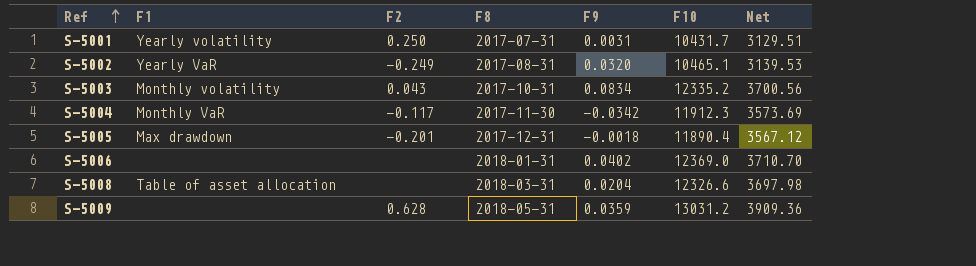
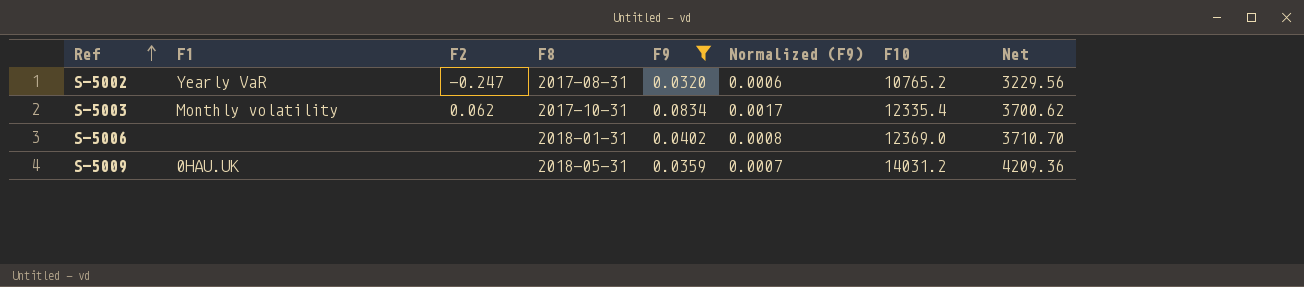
filter: none -> F9 >= 0.0320
column Normalized (F9) | formula: none -> [F9] * 0.02
S-5002 | F2: -0.249 -> -0.247
S-5002 | F10: 10465.1 -> 10765.2
S-5002 | Net: 3139.53 -> 3229.56
S-5003 | F2: 0.043 -> 0.062
S-5003 | F10: 12335.2 -> 12335.4
S-5003 | Net: 3700.56 -> 3700.62
S-5009 | F1: none -> 0HAU.UK
S-5009 | F2: 0.628 -> none
S-5009 | F10: 13031.2 -> 14031.2
S-5009 | Net: 3909.36 -> 4209.36

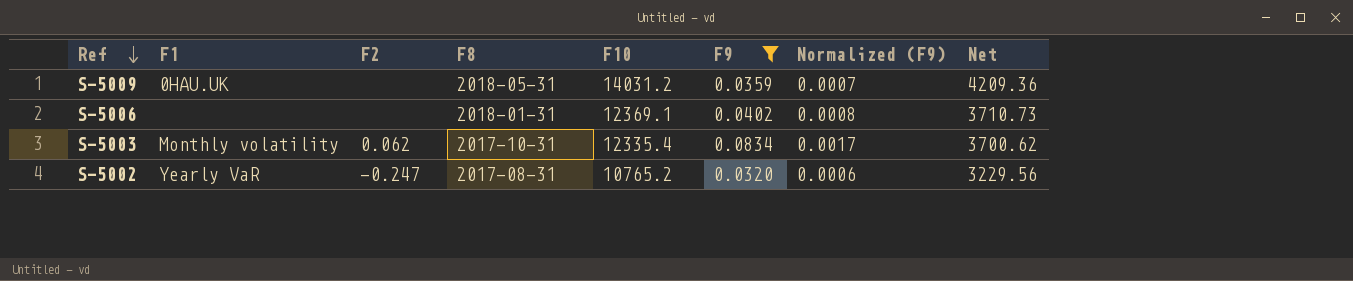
row order: Ref ascending -> Ref descending
column F10 | position: 7 -> 5
S-5006 | F10: 12369.0 -> 12369.1
S-5006 | Net: 3710.70 -> 3710.73

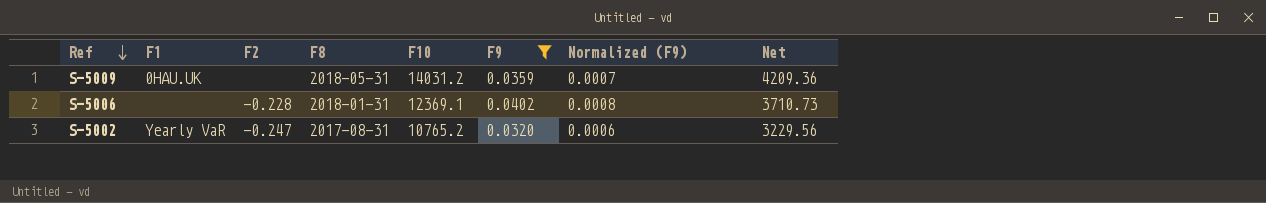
row S-5003: Monthly volatility | 0.062 | 2017-10-31 | 12335.4 | 0.0834 | 0.0017 | 3700.62 -> none
S-5006 | F2: none -> -0.228

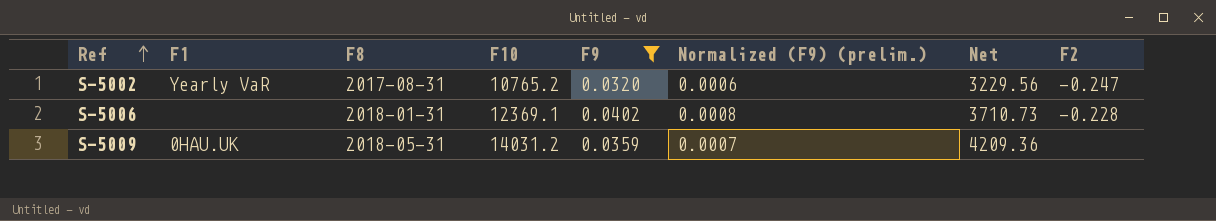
row order: Ref descending -> Ref ascending
column name: Normalized (F9) -> Normalized (F9) (prelim.)
column F2 | position: 3 -> 8

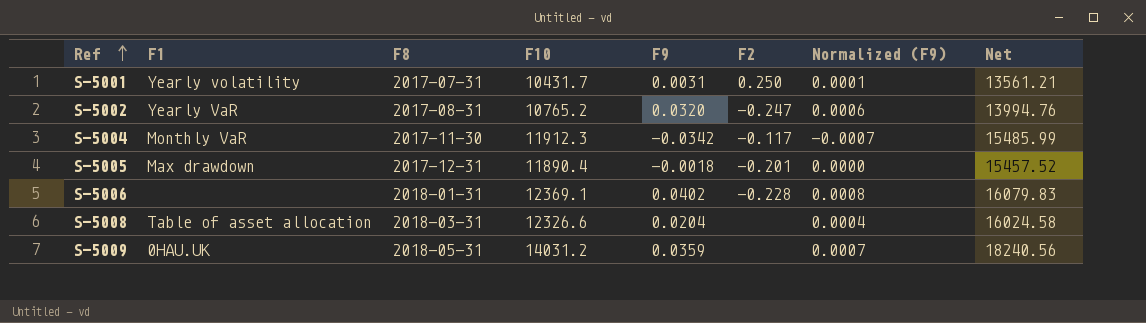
filter: F9 >= 0.0320 -> none
column F2 | position: 8 -> 6
column name: Normalized (F9) (prelim.) -> Normalized (F9)
column Net | formula: [F10] * 0.3 -> [F10] * 1.3

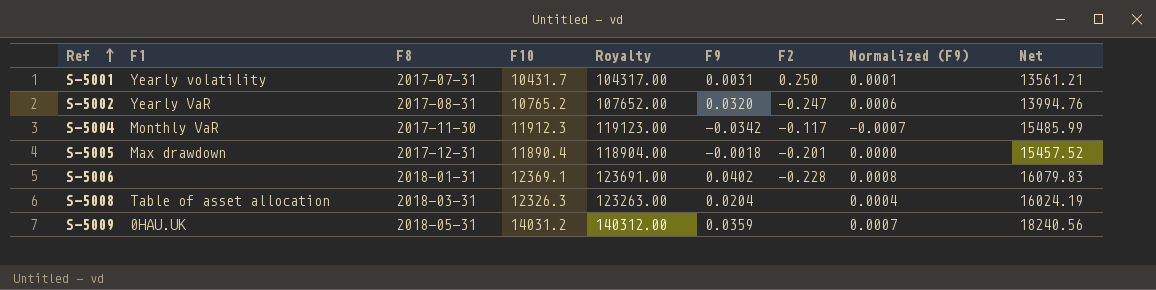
column Royalty | formula: none -> [F10] * 10
S-5008 | F10: 12326.6 -> 12326.3
S-5008 | Net: 16024.58 -> 16024.19

